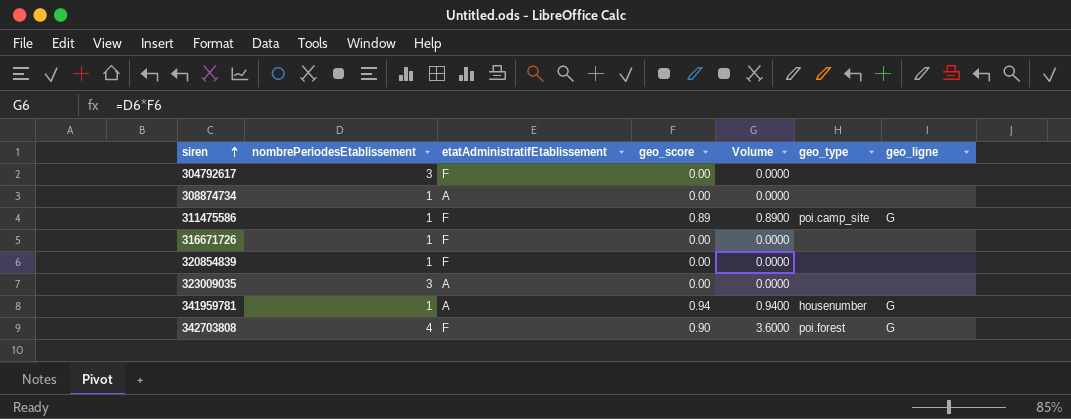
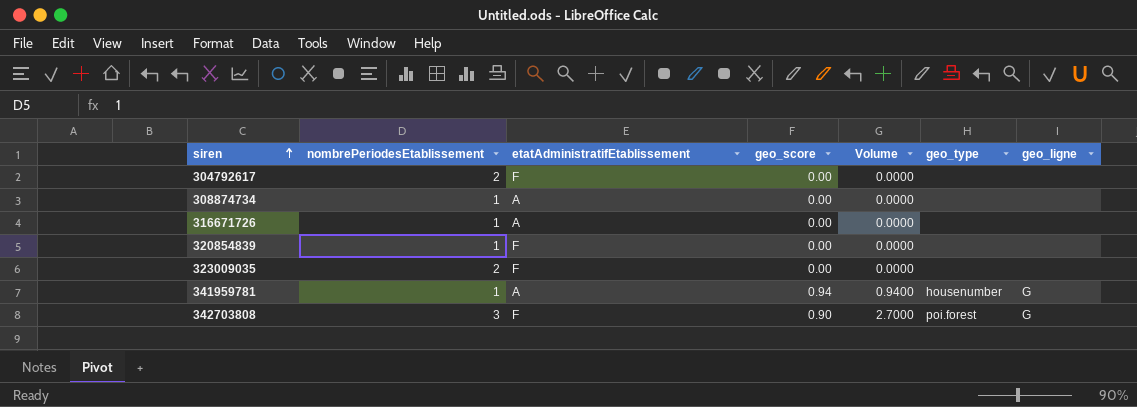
row 311475586: 1 | F | 0.89 | 0.8900 | poi.camp_site | G -> none
304792617 | nombrePeriodesEtablissement: 3 -> 2
316671726 | etatAdministratifEtablissement: F -> A
323009035 | nombrePeriodesEtablissement: 3 -> 2
323009035 | etatAdministratifEtablissement: A -> F
342703808 | nombrePeriodesEtablissement: 4 -> 3
342703808 | Volume: 3.6000 -> 2.7000

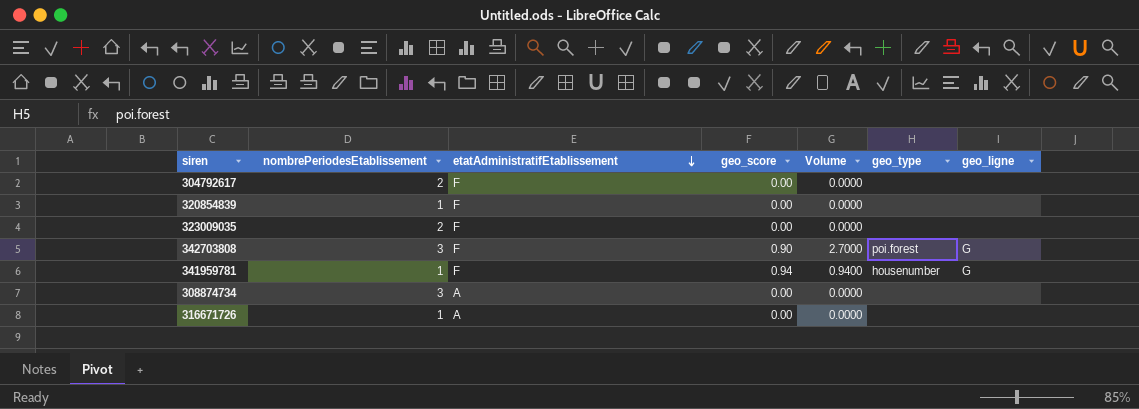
row order: siren ascending -> etatAdministratifEtablissement descending
341959781 | etatAdministratifEtablissement: A -> F
308874734 | nombrePeriodesEtablissement: 1 -> 3

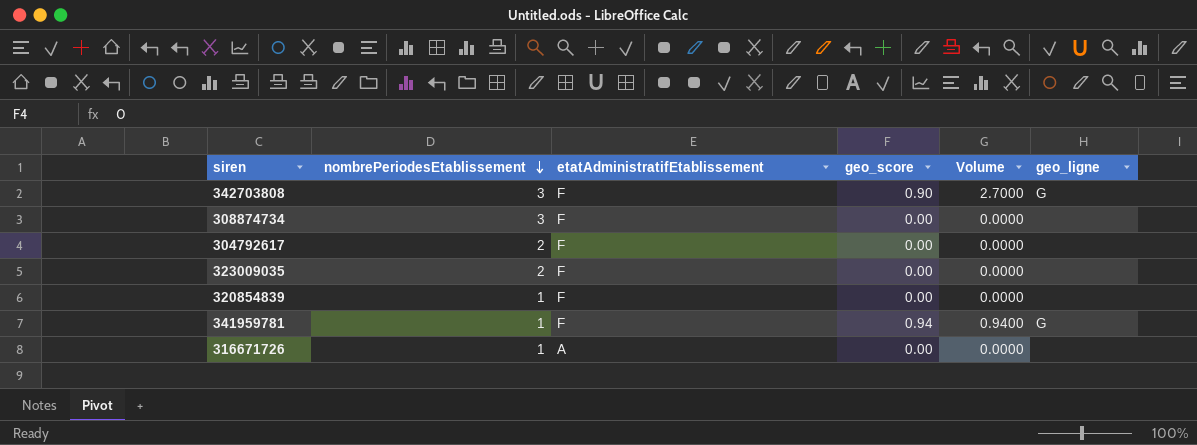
row order: etatAdministratifEtablissement descending -> nombrePeriodesEtablissement descending
column geo_type | position: 6 -> none
308874734 | etatAdministratifEtablissement: A -> F

